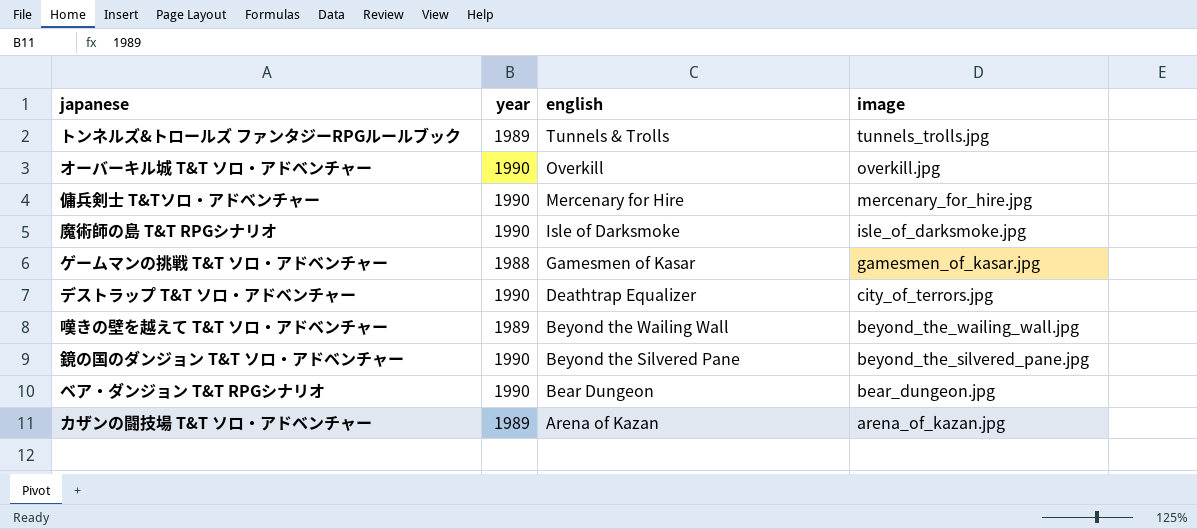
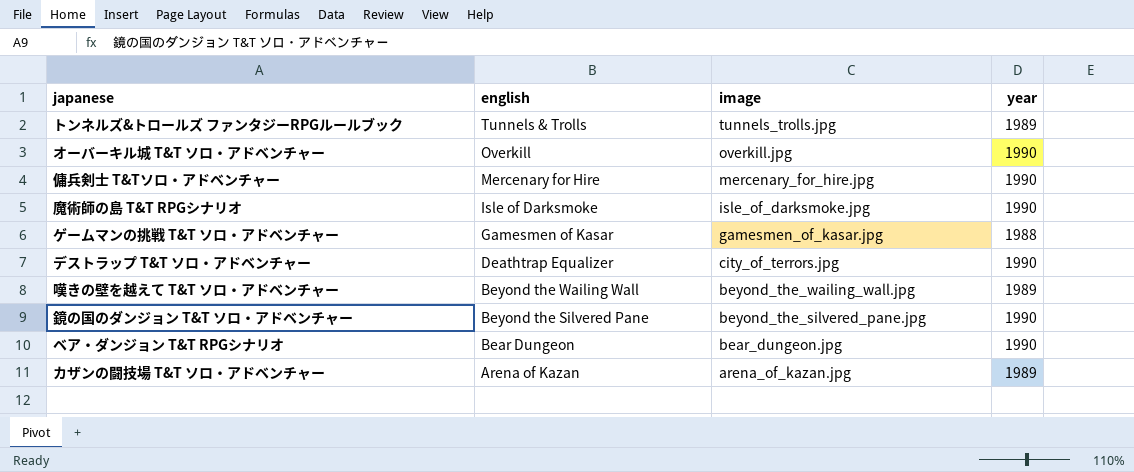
column year | position: 2 -> 4

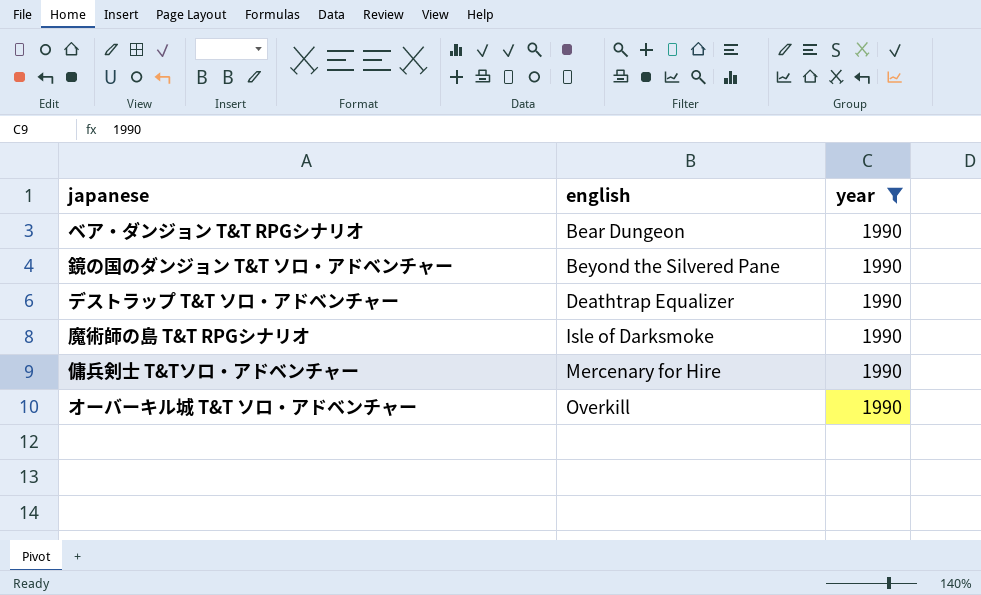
filter: none -> year = 1990
row order: english descending -> english ascending
column image | position: 3 -> none

